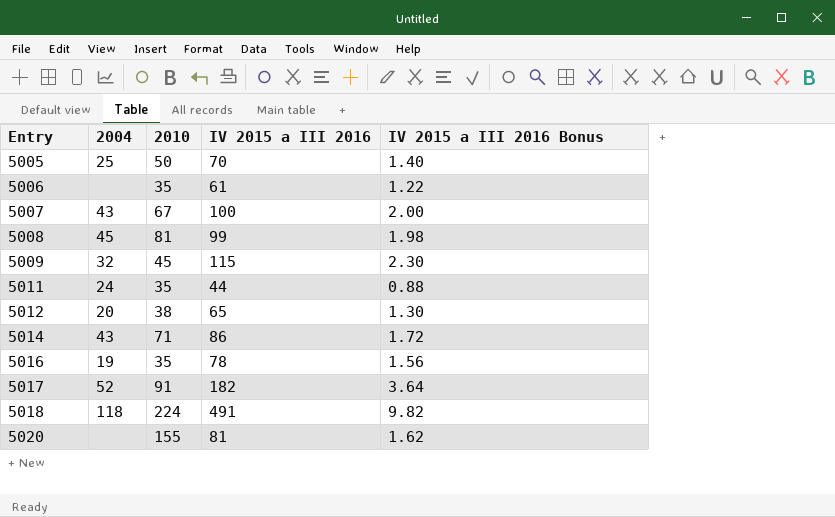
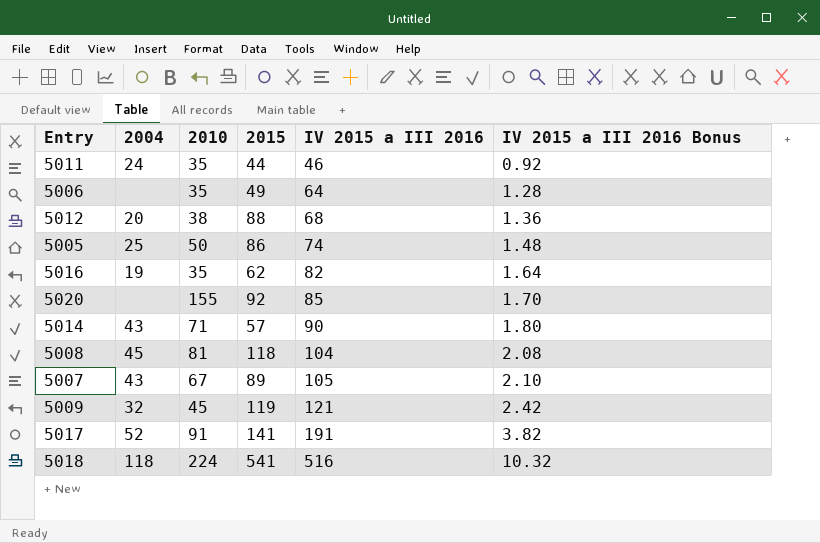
row order: Entry ascending -> IV 2015 a III 2016 ascending
column 2015 | position: none -> 4
5011 | IV 2015 a III 2016: 44 -> 46
5011 | IV 2015 a III 2016 Bonus: 0.88 -> 0.92
5006 | IV 2015 a III 2016: 61 -> 64
5006 | IV 2015 a III 2016 Bonus: 1.22 -> 1.28
5012 | IV 2015 a III 2016: 65 -> 68
5012 | IV 2015 a III 2016 Bonus: 1.30 -> 1.36
5005 | IV 2015 a III 2016: 70 -> 74
5005 | IV 2015 a III 2016 Bonus: 1.40 -> 1.48
5016 | IV 2015 a III 2016: 78 -> 82
5016 | IV 2015 a III 2016 Bonus: 1.56 -> 1.64
5020 | IV 2015 a III 2016: 81 -> 85
5020 | IV 2015 a III 2016 Bonus: 1.62 -> 1.70
5014 | IV 2015 a III 2016: 86 -> 90
5014 | IV 2015 a III 2016 Bonus: 1.72 -> 1.80
5008 | IV 2015 a III 2016: 99 -> 104
5008 | IV 2015 a III 2016 Bonus: 1.98 -> 2.08
5007 | IV 2015 a III 2016: 100 -> 105
5007 | IV 2015 a III 2016 Bonus: 2.00 -> 2.10
5009 | IV 2015 a III 2016: 115 -> 121
5009 | IV 2015 a III 2016 Bonus: 2.30 -> 2.42
5017 | IV 2015 a III 2016: 182 -> 191
5017 | IV 2015 a III 2016 Bonus: 3.64 -> 3.82
5018 | IV 2015 a III 2016: 491 -> 516
5018 | IV 2015 a III 2016 Bonus: 9.82 -> 10.32

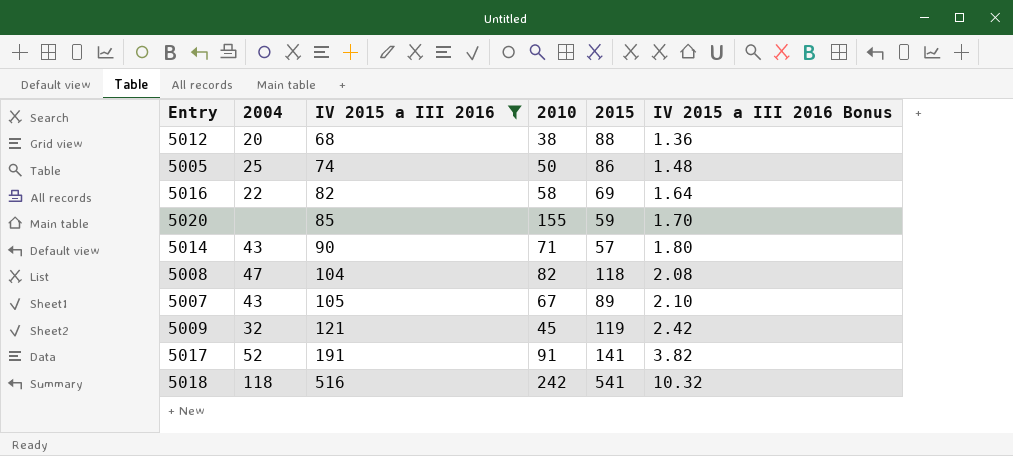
filter: none -> IV 2015 a III 2016 >= 68
column IV 2015 a III 2016 | position: 5 -> 3
5016 | 2004: 19 -> 22
5016 | 2010: 35 -> 58
5016 | 2015: 62 -> 69
5020 | 2015: 92 -> 59
5008 | 2004: 45 -> 47
5008 | 2010: 81 -> 82
5018 | 2010: 224 -> 242

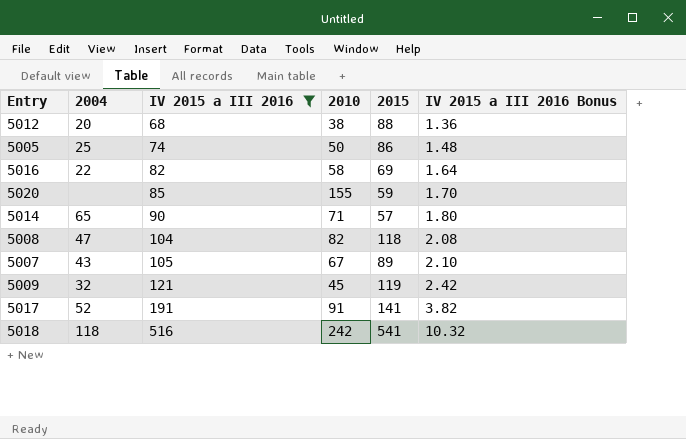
5014 | 2004: 43 -> 65

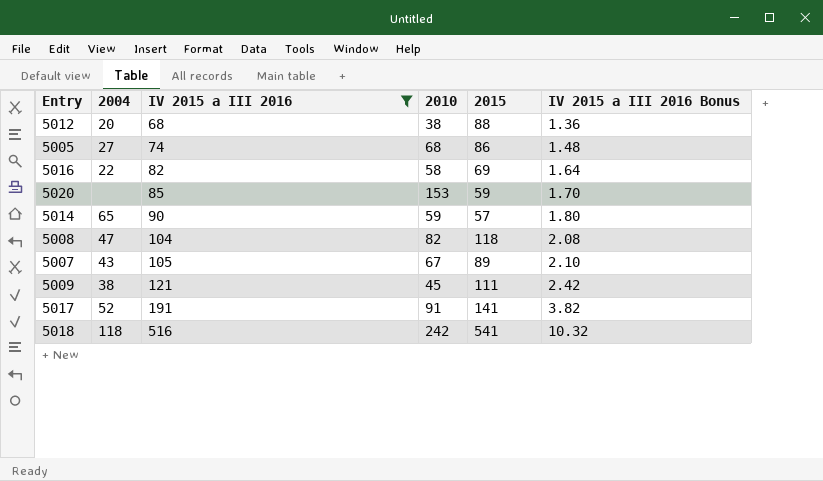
5005 | 2004: 25 -> 27
5005 | 2010: 50 -> 68
5020 | 2010: 155 -> 153
5014 | 2010: 71 -> 59
5009 | 2004: 32 -> 38
5009 | 2015: 119 -> 111

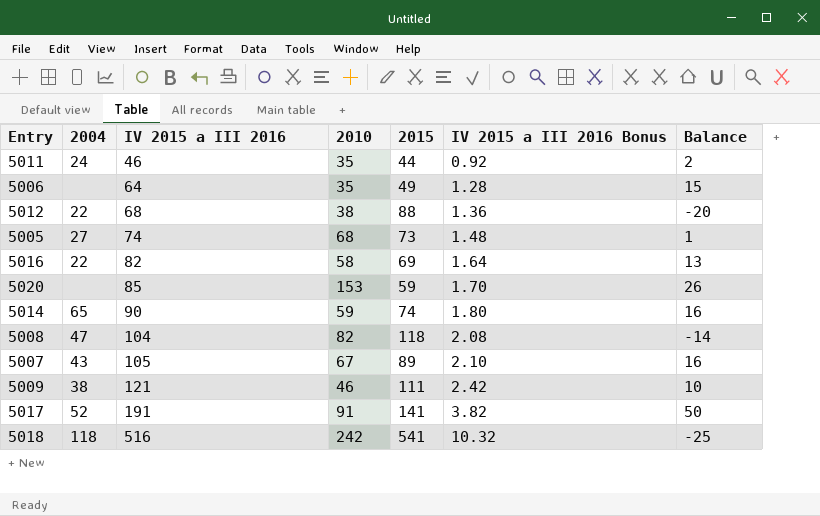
filter: IV 2015 a III 2016 >= 68 -> none
column Balance | formula: none -> [IV 2015 a III 2016] - [2015]
5012 | 2004: 20 -> 22
5005 | 2015: 86 -> 73
5014 | 2015: 57 -> 74
5009 | 2010: 45 -> 46

